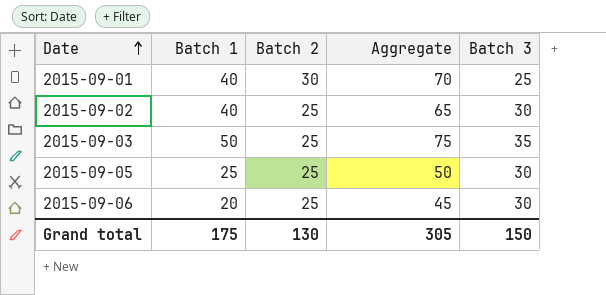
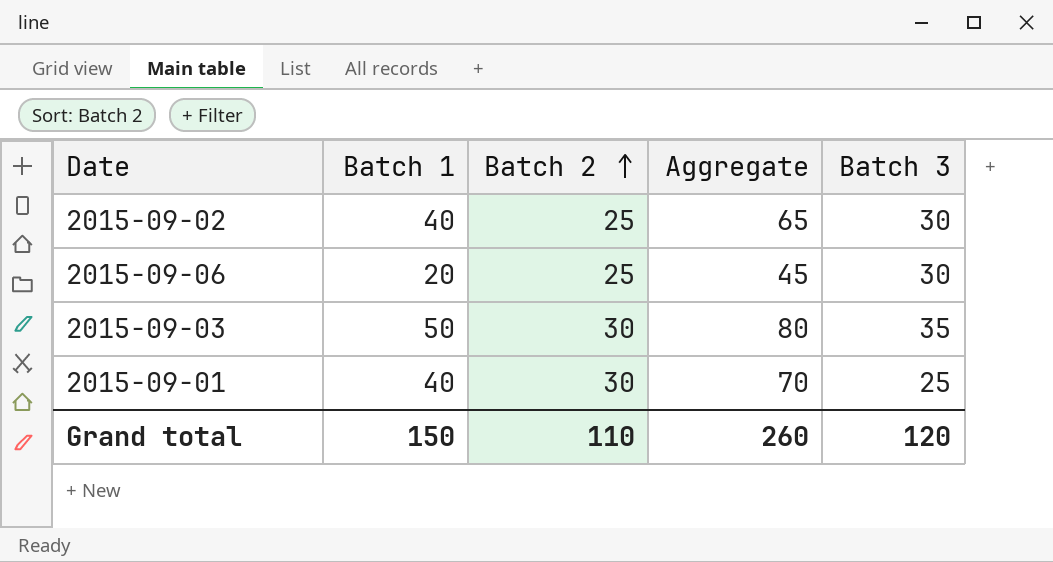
row order: Date ascending -> Batch 2 ascending
row 2015-09-05: 25 | 25 | 50 | 30 -> none
2015-09-03 | Batch 2: 25 -> 30
2015-09-03 | Aggregate: 75 -> 80
Grand total | Batch 1: 175 -> 150
Grand total | Batch 2: 130 -> 110
Grand total | Aggregate: 305 -> 260
Grand total | Batch 3: 150 -> 120

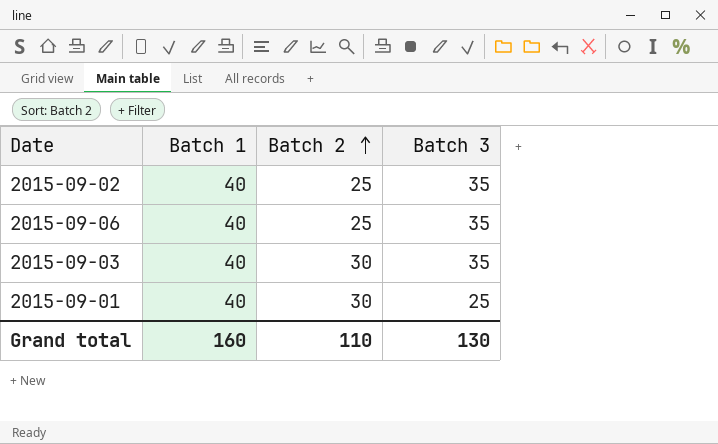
column Aggregate | formula: [Batch 1] + [Batch 2] -> none
2015-09-02 | Batch 3: 30 -> 35
2015-09-06 | Batch 1: 20 -> 40
2015-09-06 | Batch 3: 30 -> 35
2015-09-03 | Batch 1: 50 -> 40
Grand total | Batch 1: 150 -> 160
Grand total | Batch 3: 120 -> 130

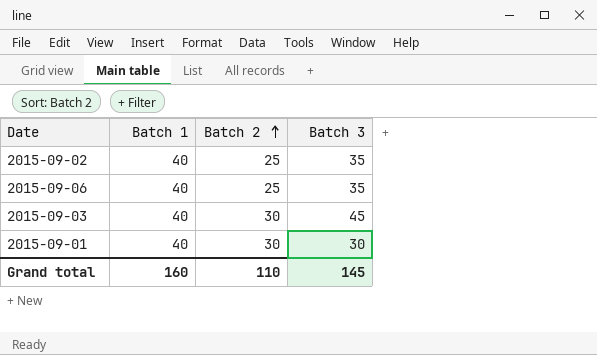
2015-09-03 | Batch 3: 35 -> 45
2015-09-01 | Batch 3: 25 -> 30
Grand total | Batch 3: 130 -> 145

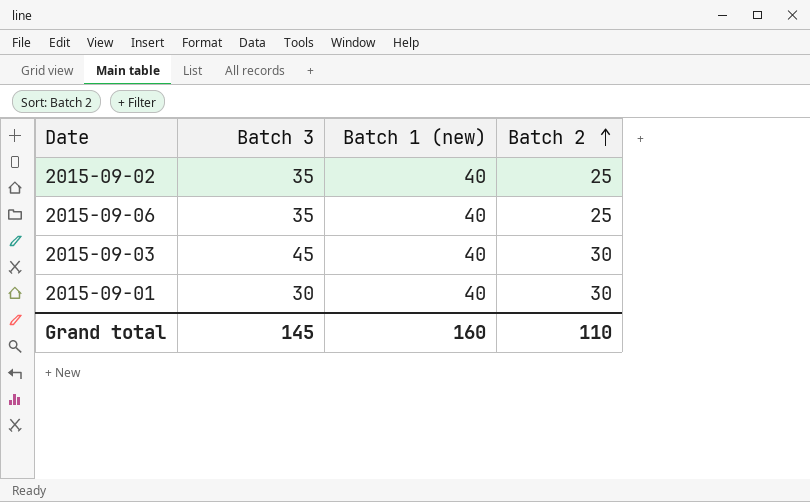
column Batch 3 | position: 4 -> 2
column name: Batch 1 -> Batch 1 (new)

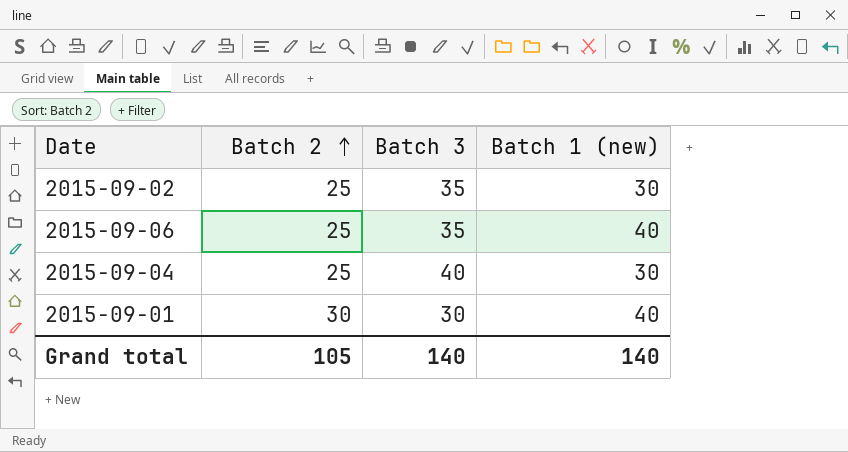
column Batch 2 | position: 4 -> 2
row 2015-09-03: 45 | 40 | 30 -> none
2015-09-02 | Batch 1 (new): 40 -> 30
row 2015-09-04: none -> 25 | 40 | 30
Grand total | Batch 2: 110 -> 105
Grand total | Batch 3: 145 -> 140
Grand total | Batch 1 (new): 160 -> 140

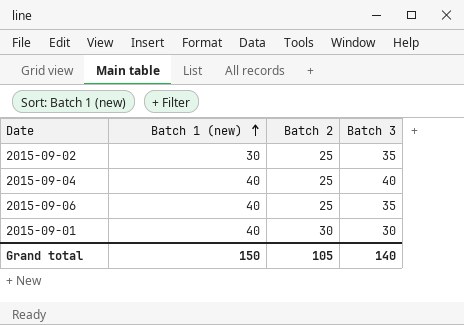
row order: Batch 2 ascending -> Batch 1 (new) ascending
column Batch 1 (new) | position: 4 -> 2
2015-09-04 | Batch 1 (new): 30 -> 40
Grand total | Batch 1 (new): 140 -> 150

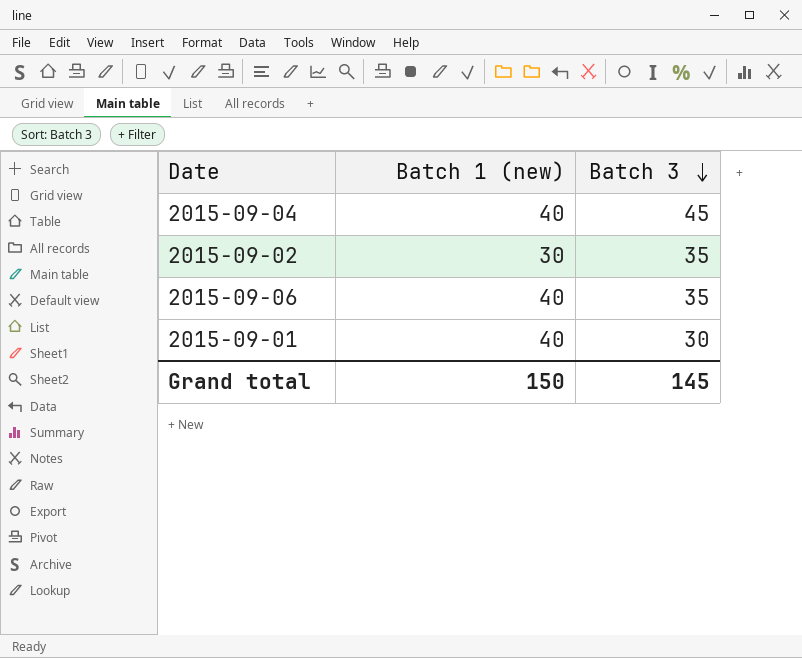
row order: Batch 1 (new) ascending -> Batch 3 descending
column Batch 2 | position: 3 -> none
2015-09-04 | Batch 3: 40 -> 45
Grand total | Batch 3: 140 -> 145

